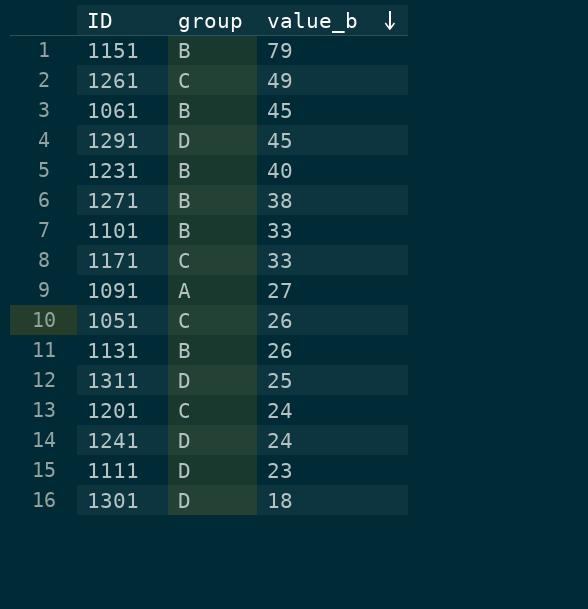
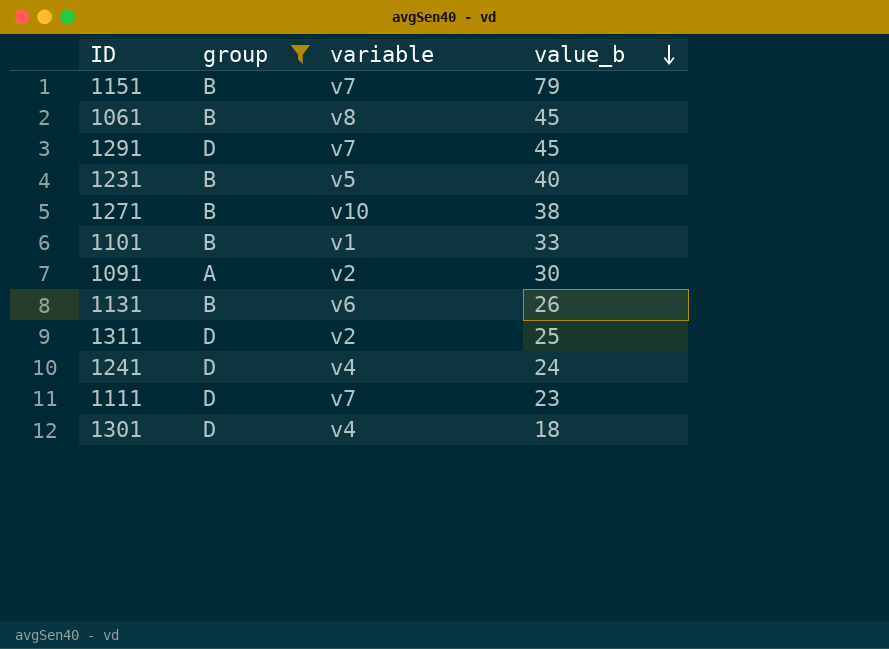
filter: none -> group != C
column variable | position: none -> 3
1091 | value_b: 27 -> 30

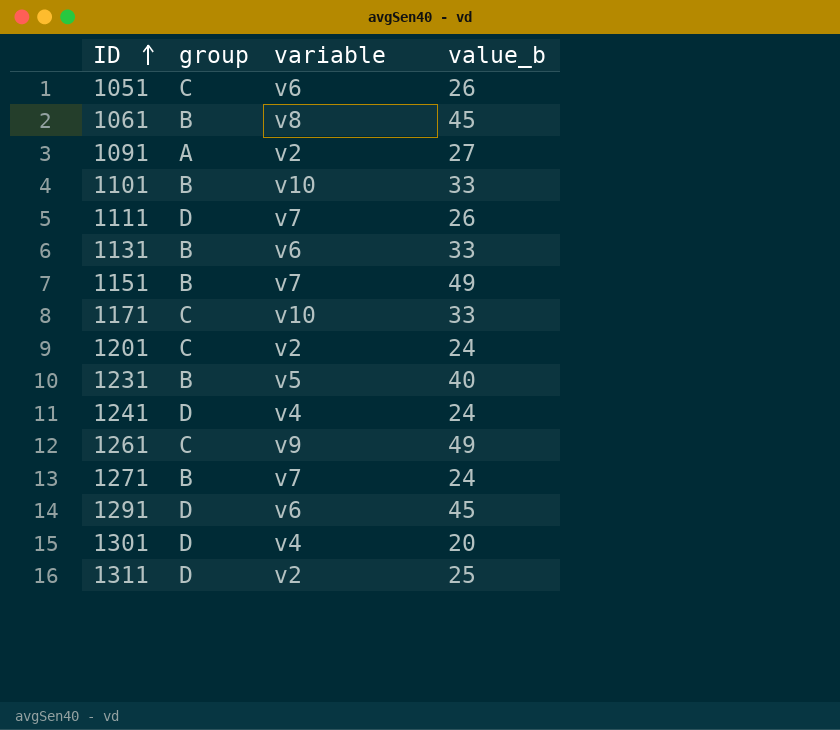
filter: group != C -> none
row order: value_b descending -> ID ascending
1091 | value_b: 30 -> 27
1101 | variable: v1 -> v10
1111 | value_b: 23 -> 26
1131 | value_b: 26 -> 33
1151 | value_b: 79 -> 49
1271 | variable: v10 -> v7
1271 | value_b: 38 -> 24
1291 | variable: v7 -> v6
1301 | value_b: 18 -> 20

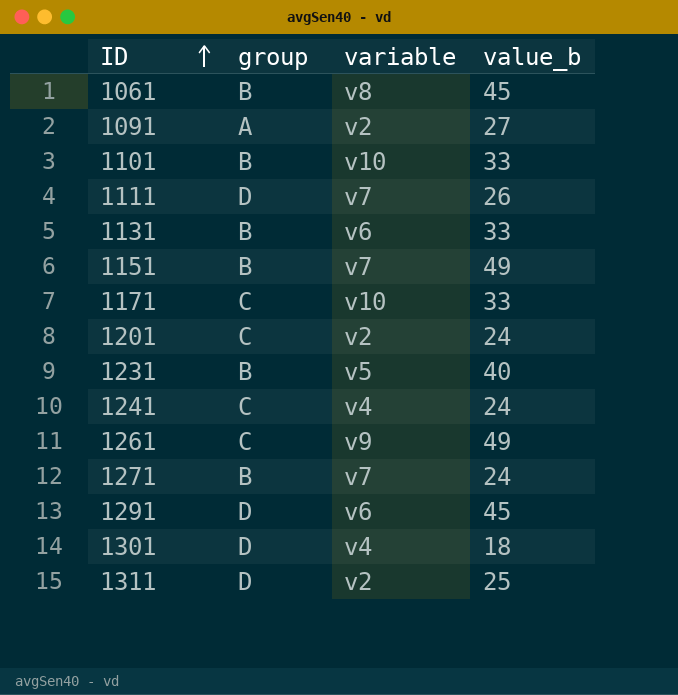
row 1051: C | v6 | 26 -> none
1241 | group: D -> C
1301 | value_b: 20 -> 18

